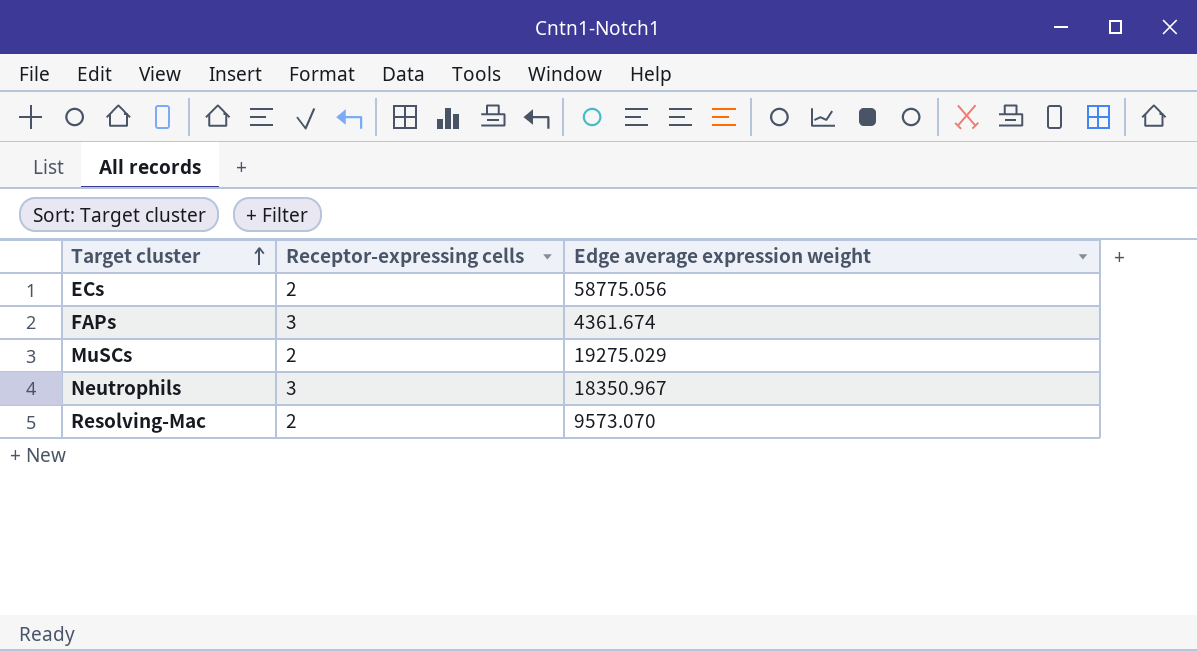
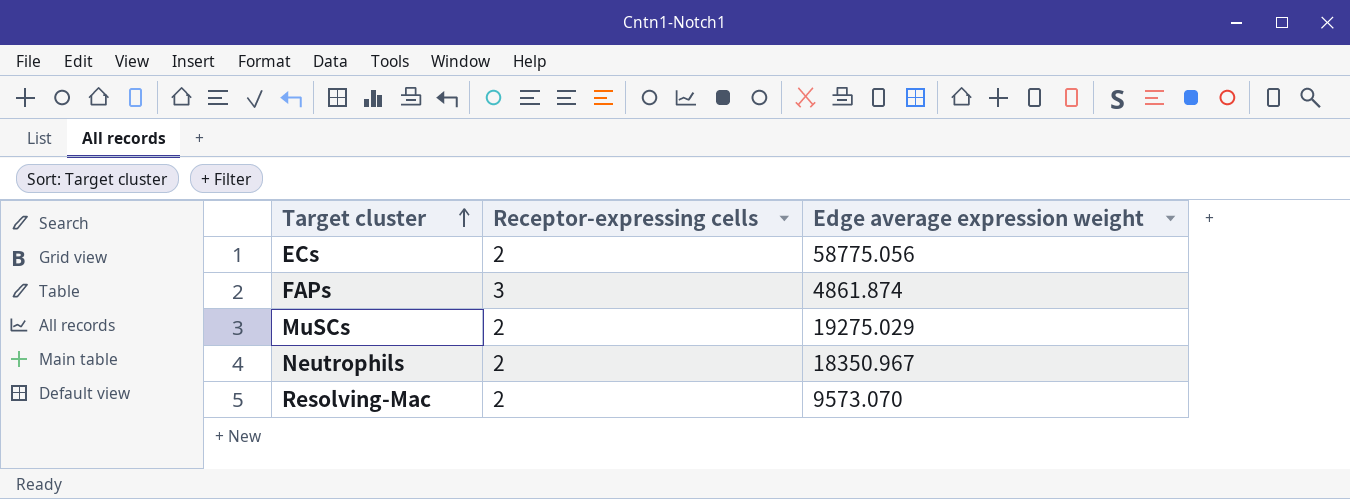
FAPs | Edge average expression weight: 4361.674 -> 4861.874
Neutrophils | Receptor-expressing cells: 3 -> 2

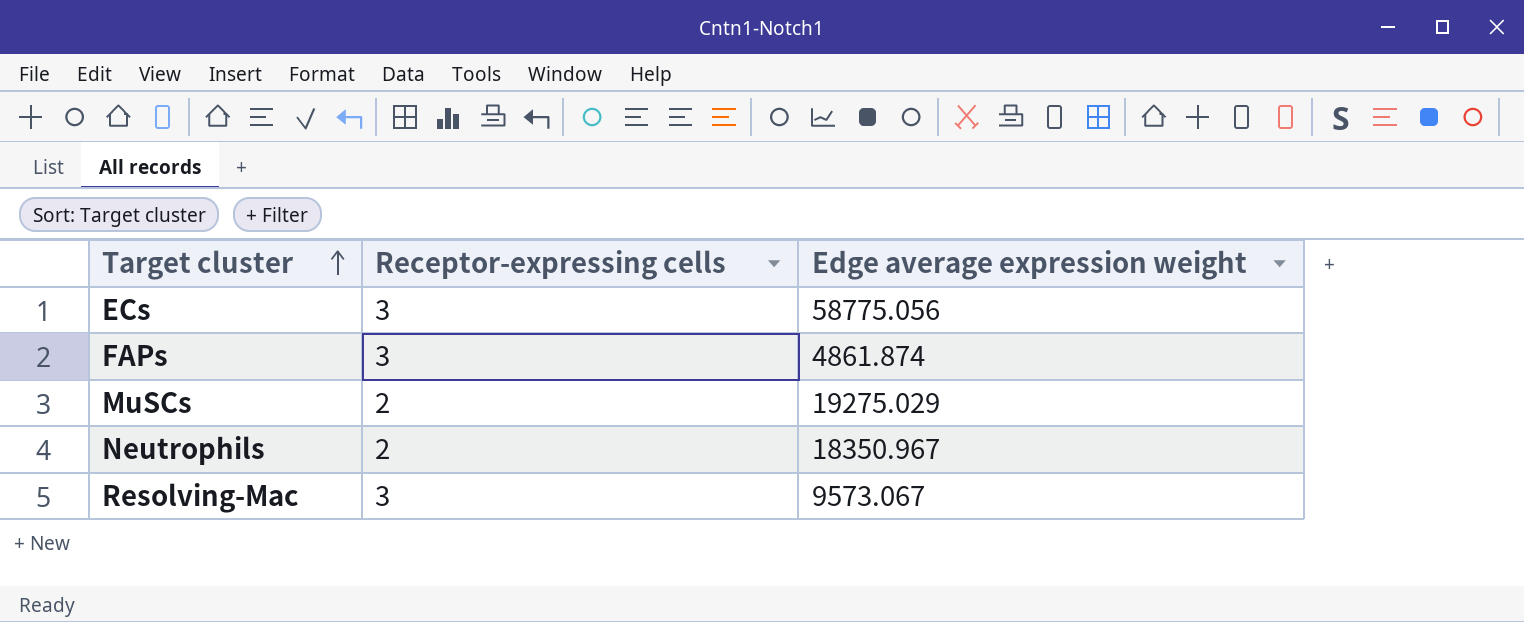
ECs | Receptor-expressing cells: 2 -> 3
Resolving-Mac | Receptor-expressing cells: 2 -> 3
Resolving-Mac | Edge average expression weight: 9573.070 -> 9573.067

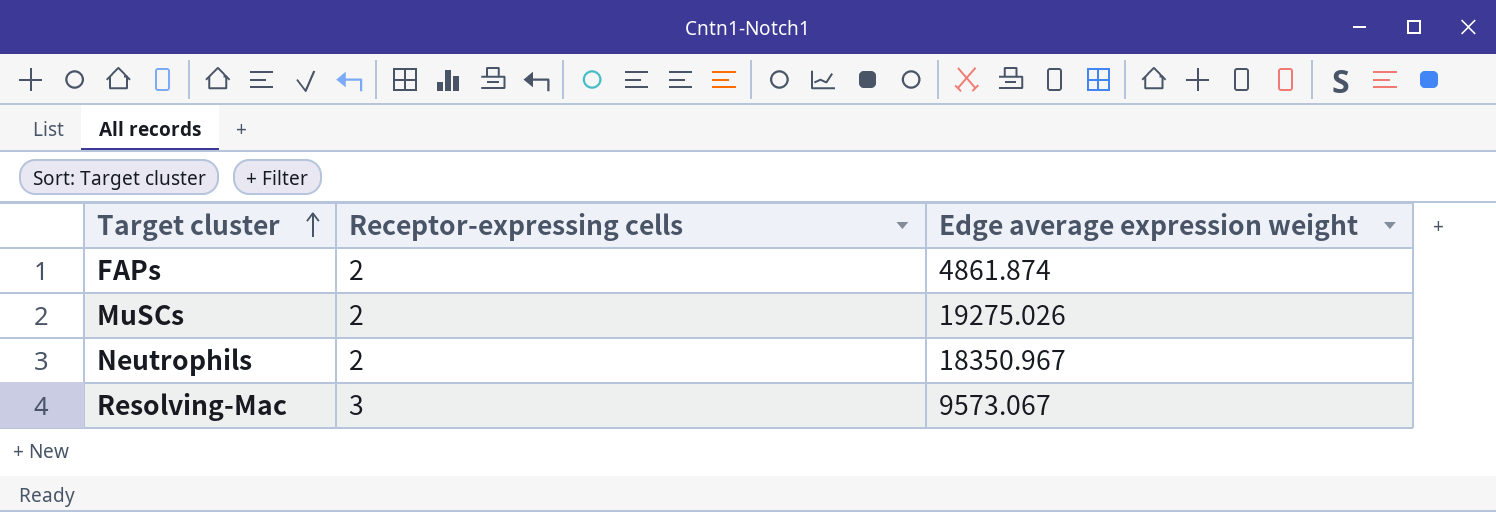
row ECs: 3 | 58775.056 -> none
FAPs | Receptor-expressing cells: 3 -> 2
MuSCs | Edge average expression weight: 19275.029 -> 19275.026

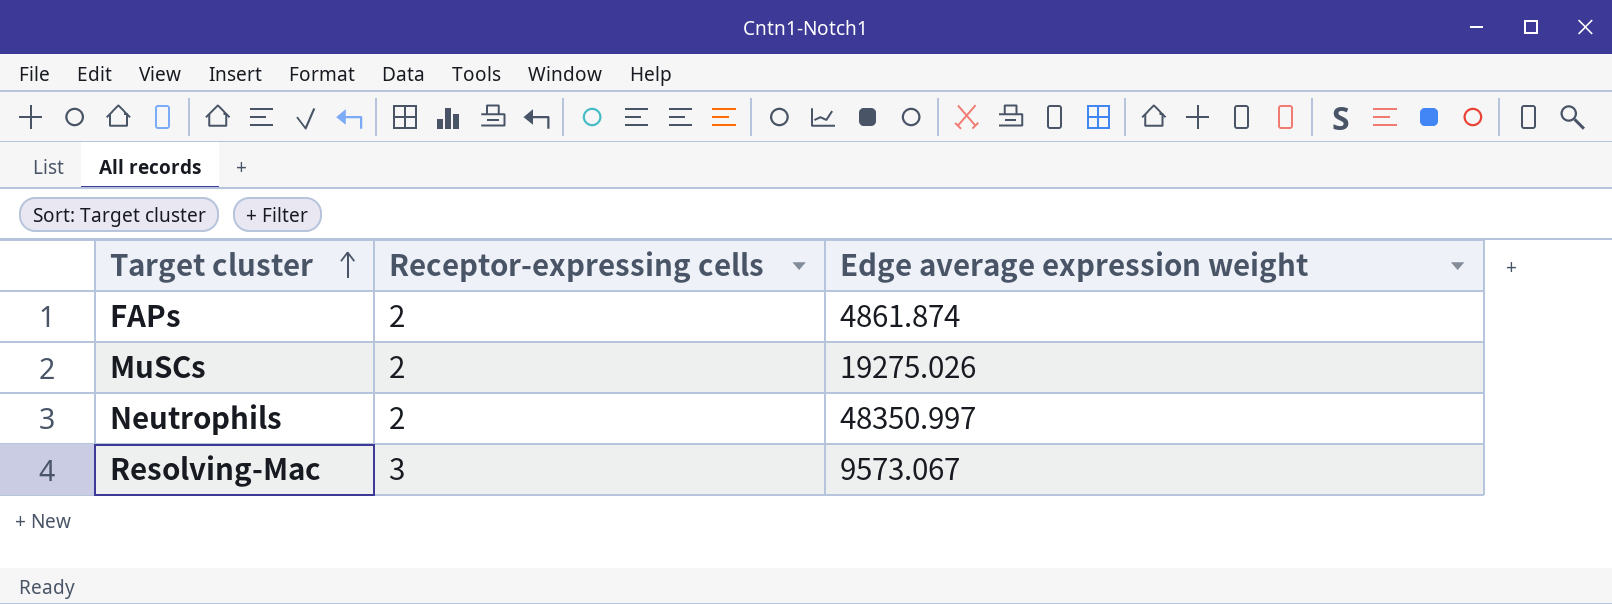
Neutrophils | Edge average expression weight: 18350.967 -> 48350.997

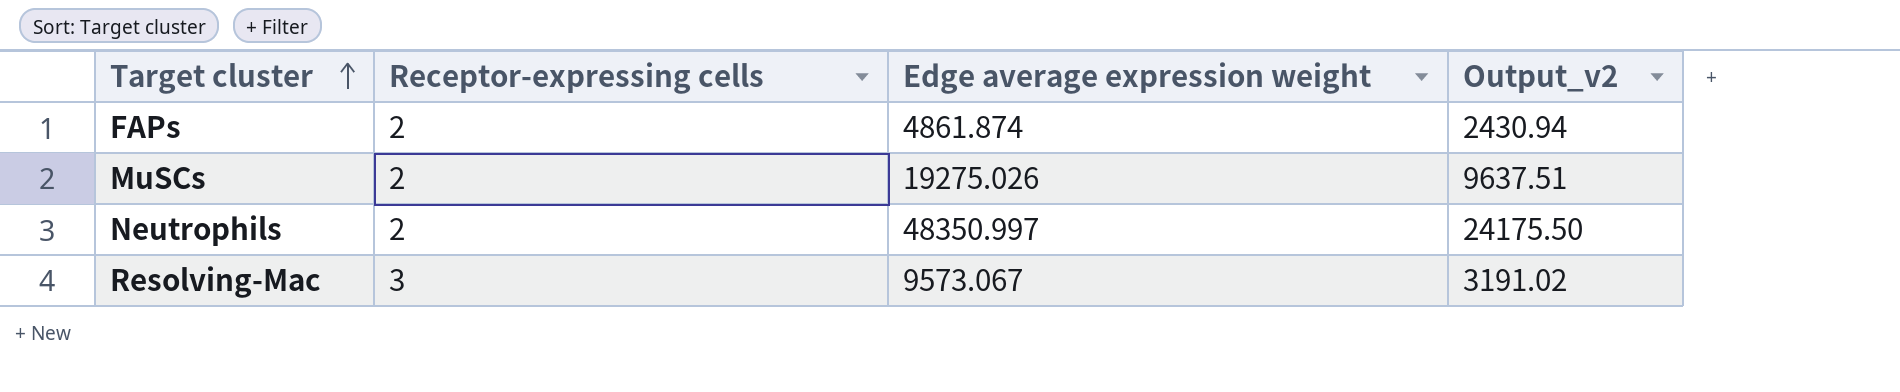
column Output_v2 | formula: none -> [Edge average expression weight] / [Receptor-expressing cells]

